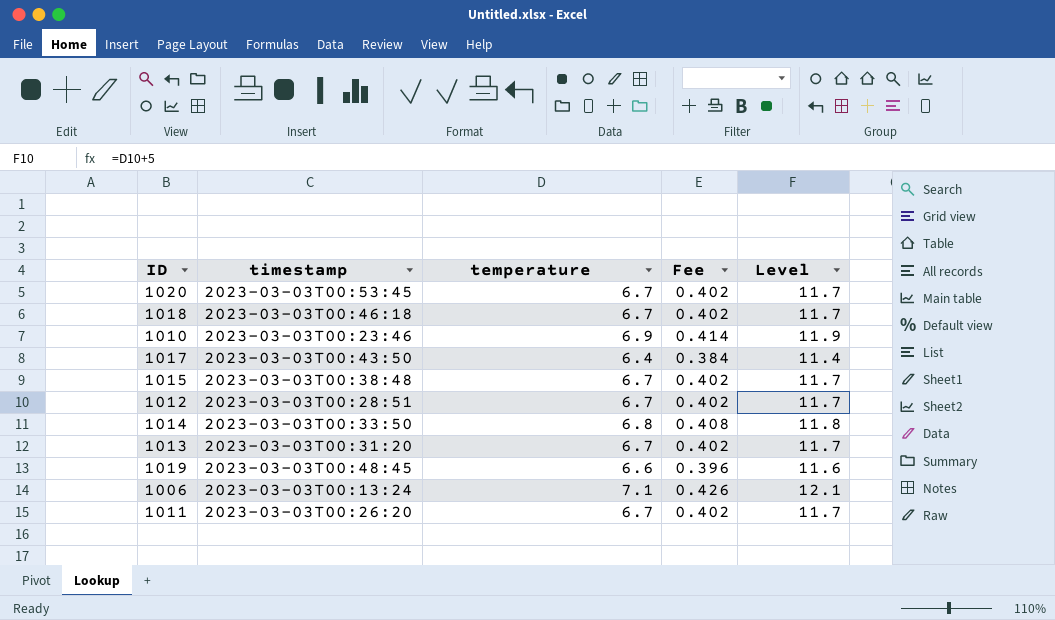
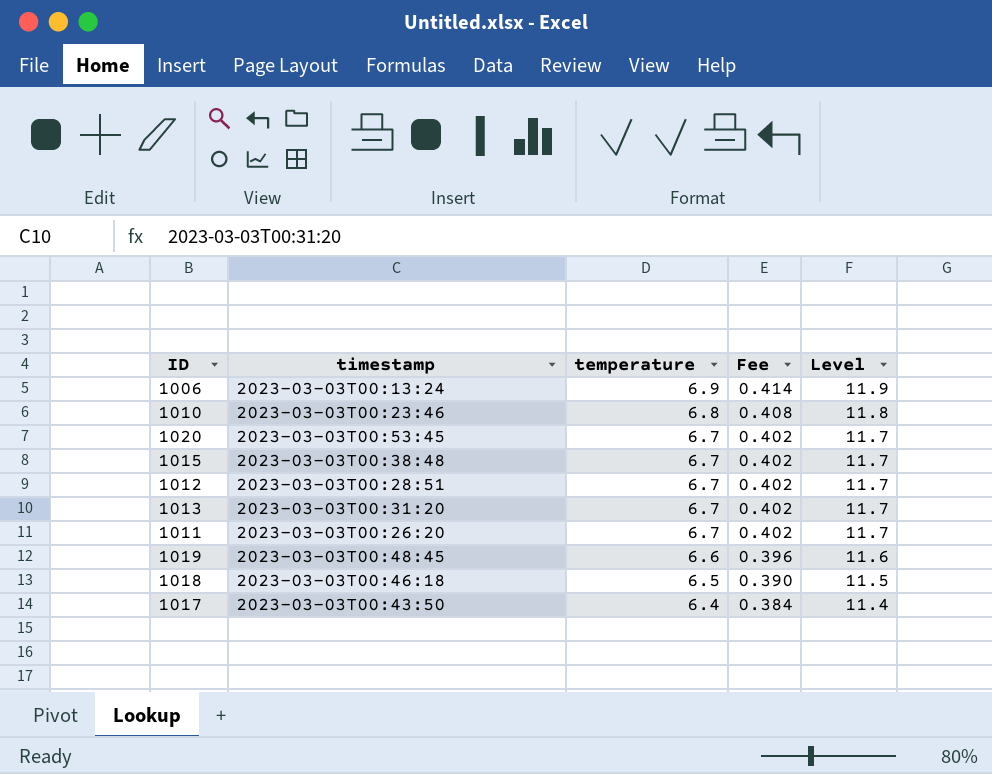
row order: none -> temperature descending
row 1014: 2023-03-03T00:33:50 | 6.8 | 0.408 | 11.8 -> none
1006 | temperature: 7.1 -> 6.9
1006 | Fee: 0.426 -> 0.414
1006 | Level: 12.1 -> 11.9
1010 | temperature: 6.9 -> 6.8
1010 | Fee: 0.414 -> 0.408
1010 | Level: 11.9 -> 11.8
1018 | temperature: 6.7 -> 6.5
1018 | Fee: 0.402 -> 0.390
1018 | Level: 11.7 -> 11.5

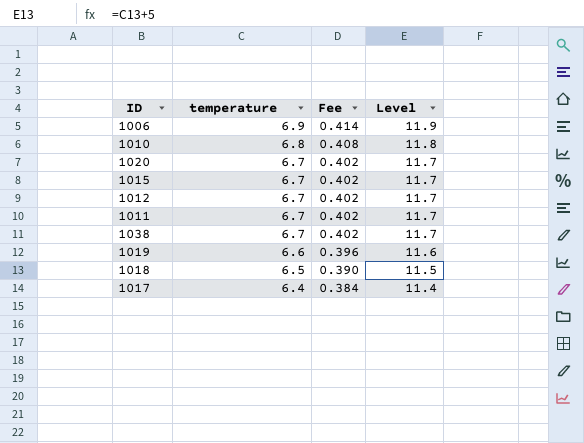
column timestamp | position: 2 -> none
row 1013: 2023-03-03T00:31:20 | 6.7 | 0.402 | 11.7 -> none
row 1038: none -> 6.7 | 0.402 | 11.7

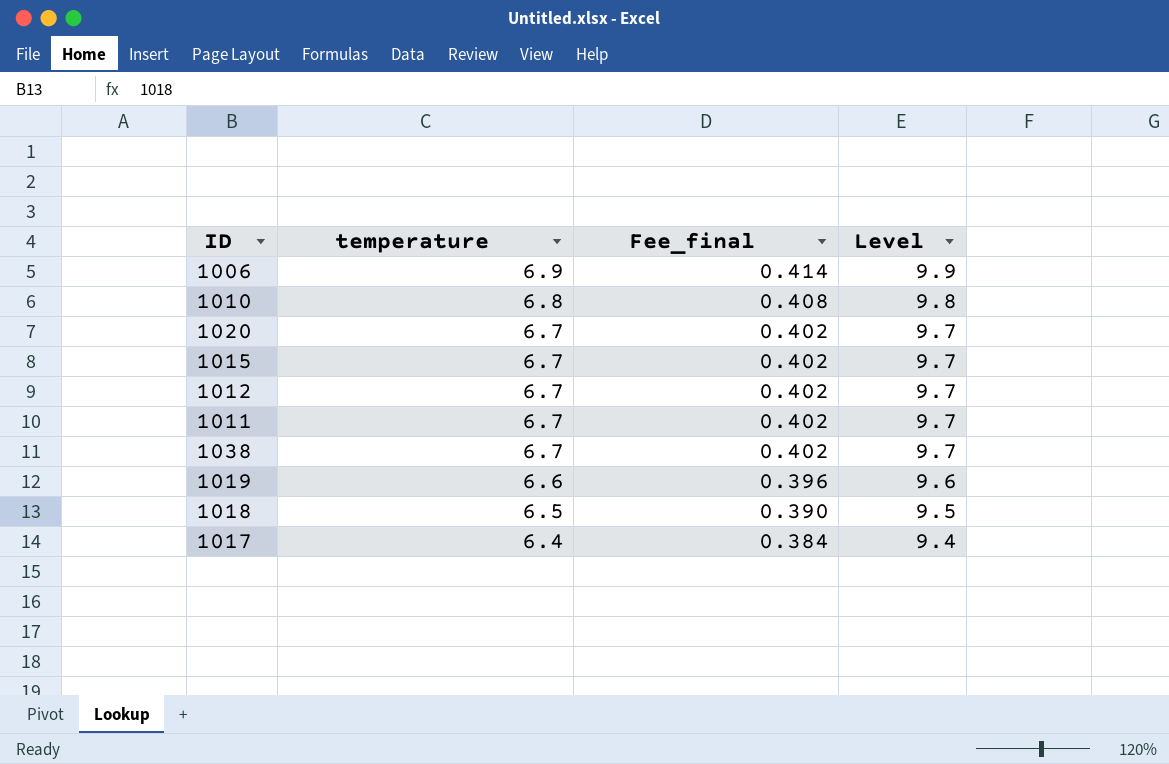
column name: Fee -> Fee_final
column Level | formula: [temperature] + 5 -> [temperature] + 3

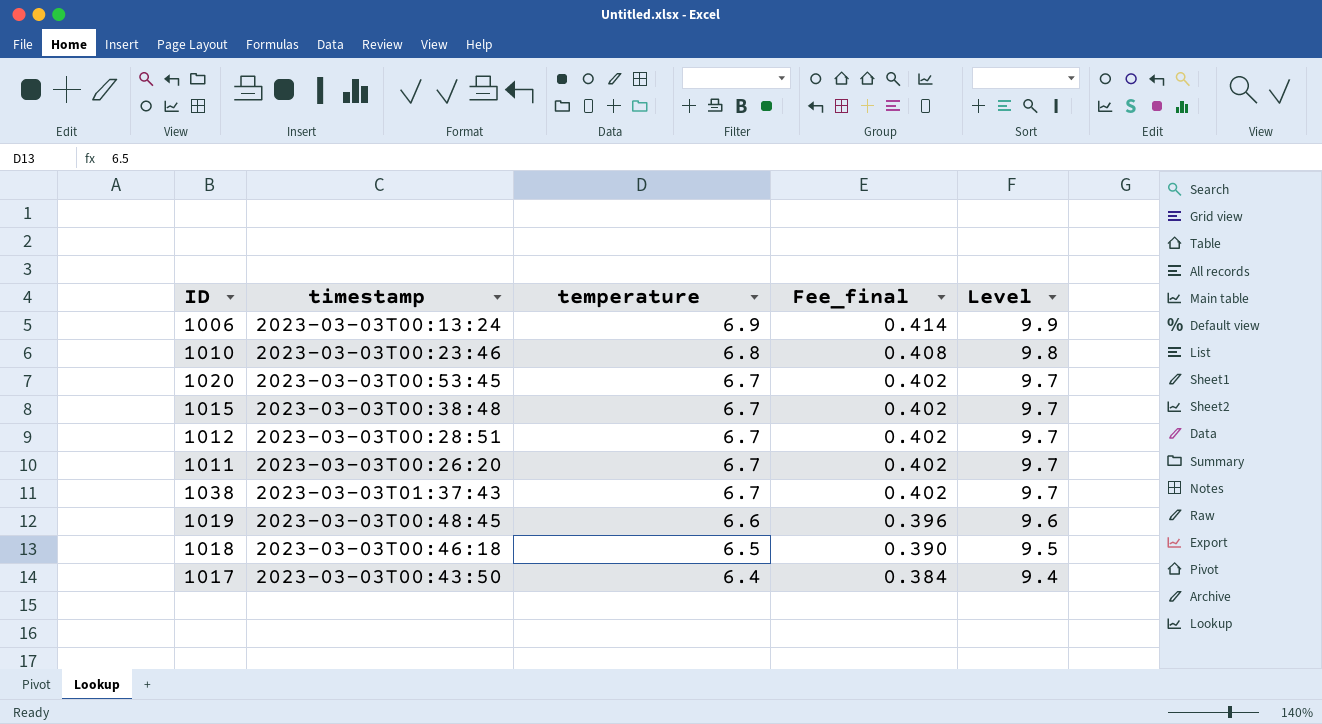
column timestamp | position: none -> 2

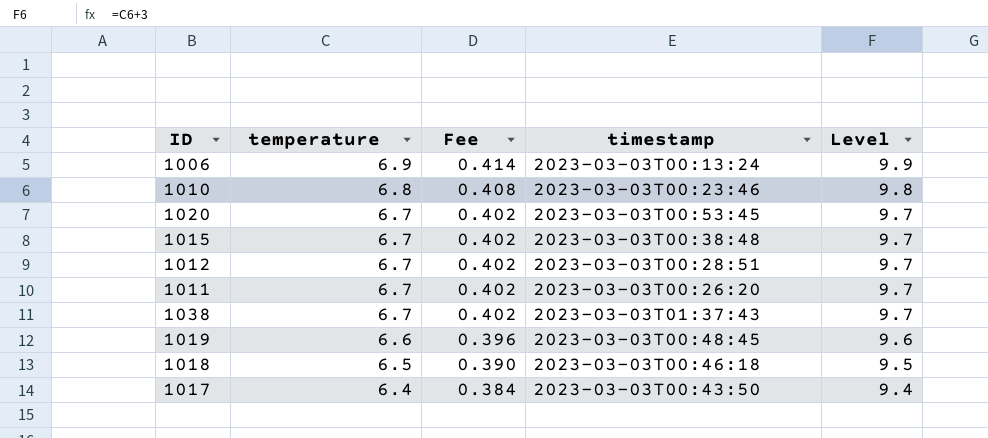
column name: Fee_final -> Fee
column timestamp | position: 2 -> 4

